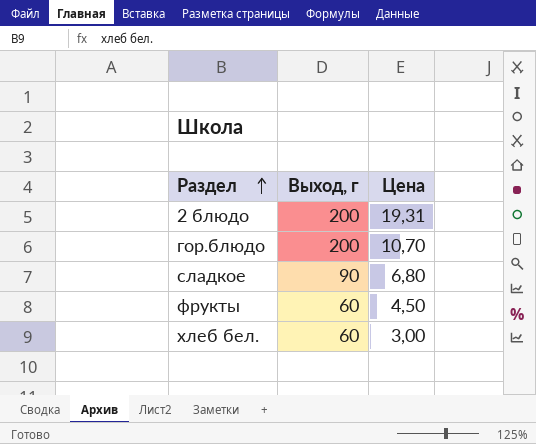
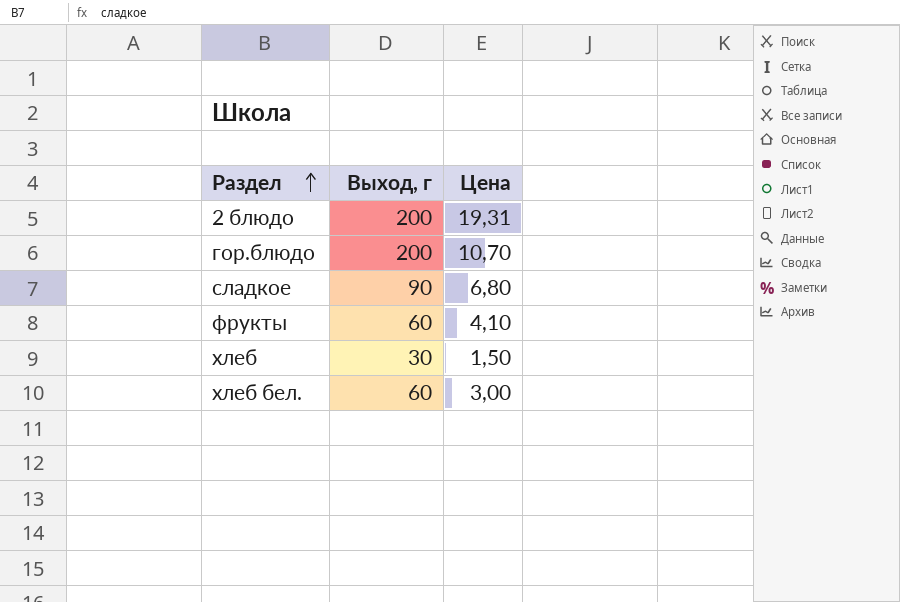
фрукты | Цена: 4,50 -> 4,10
row хлеб: none -> 30 | 1,50

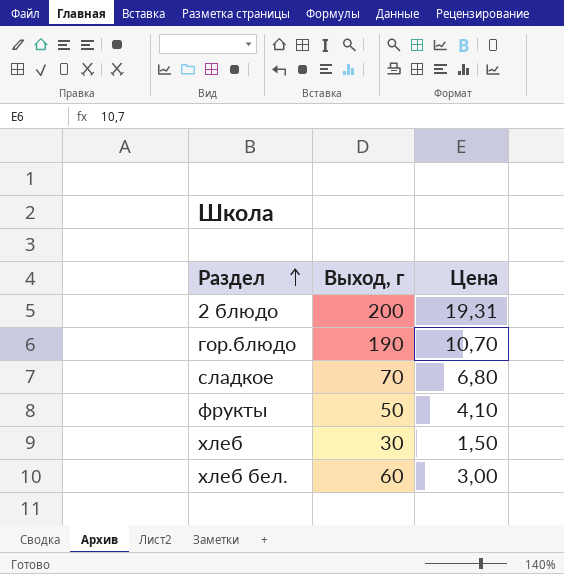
гор.блюдо | Выход, г: 200 -> 190
сладкое | Выход, г: 90 -> 70
фрукты | Выход, г: 60 -> 50

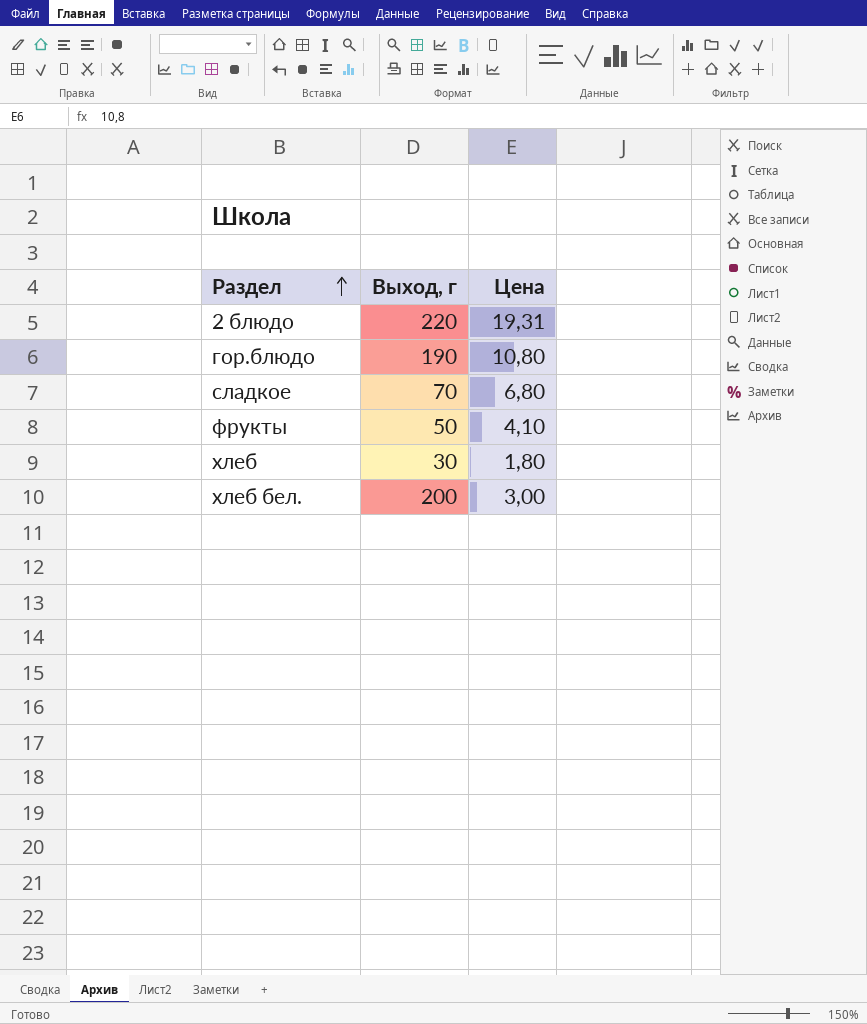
2 блюдо | Выход, г: 200 -> 220
гор.блюдо | Цена: 10,70 -> 10,80
хлеб | Цена: 1,50 -> 1,80
хлеб бел. | Выход, г: 60 -> 200

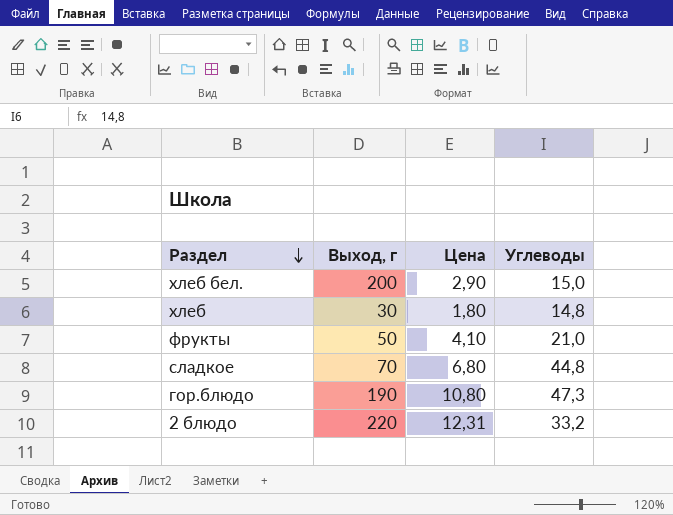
row order: Раздел ascending -> Раздел descending
column Углеводы | position: none -> 4
хлеб бел. | Цена: 3,00 -> 2,90
2 блюдо | Цена: 19,31 -> 12,31

